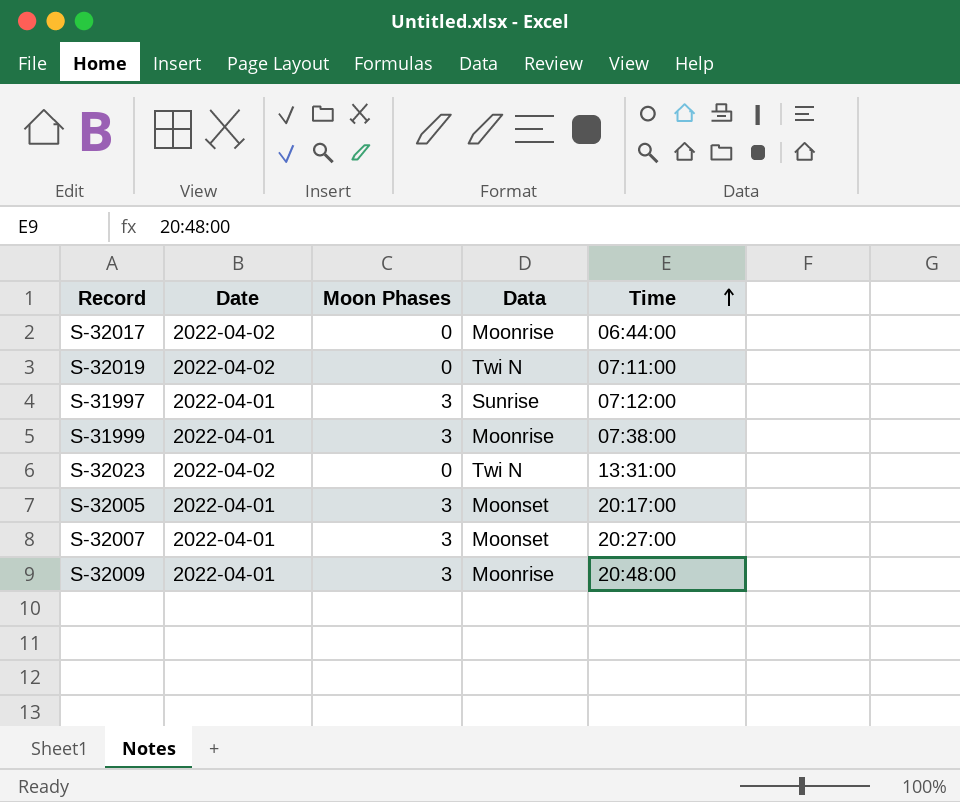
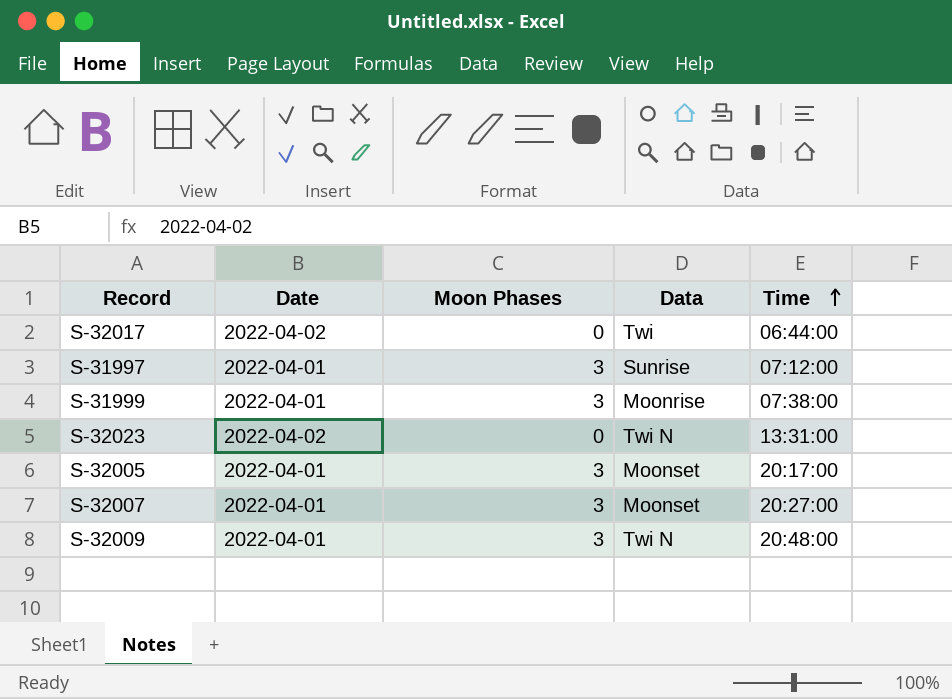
row S-32019: 2022-04-02 | 0 | Twi N | 07:11:00 -> none
S-32017 | Data: Moonrise -> Twi
S-32009 | Data: Moonrise -> Twi N

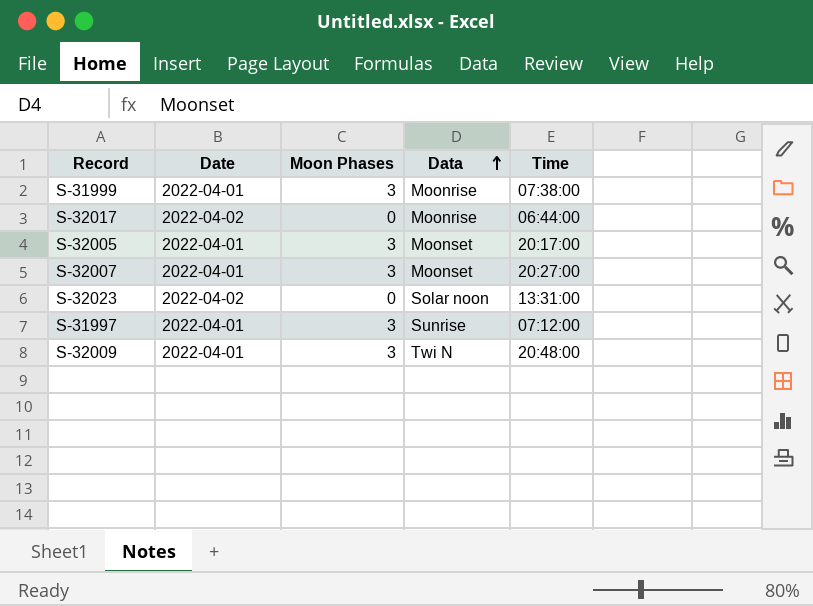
row order: Time ascending -> Data ascending
S-32017 | Data: Twi -> Moonrise
S-32023 | Data: Twi N -> Solar noon

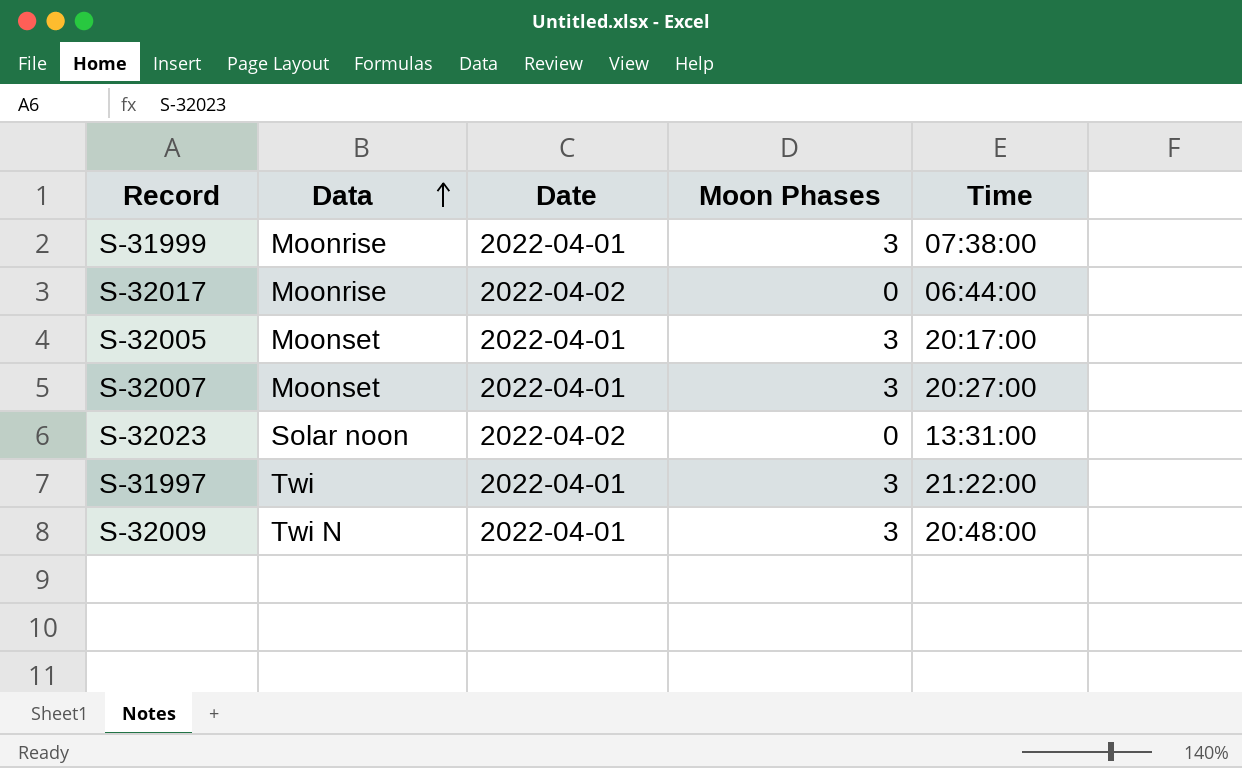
column Data | position: 4 -> 2
S-31997 | Data: Sunrise -> Twi
S-31997 | Time: 07:12:00 -> 21:22:00

